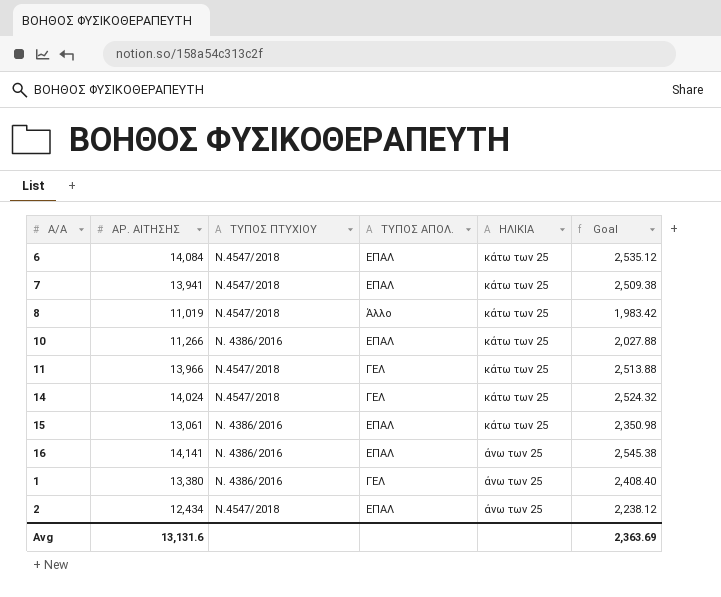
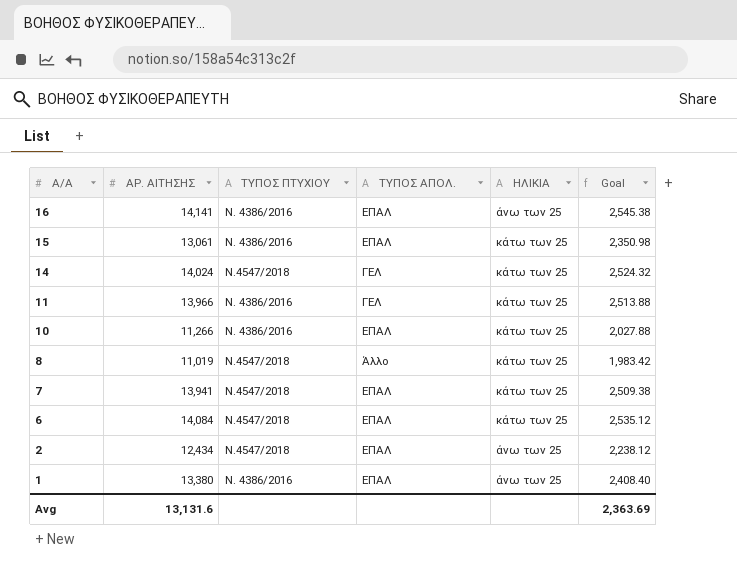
row order: ΗΛΙΚΙΑ descending -> Α/Α descending
11 | ΤΥΠΟΣ ΠΤΥΧΙΟΥ: Ν.4547/2018 -> Ν. 4386/2016
1 | ΤΥΠΟΣ ΑΠΟΛ.: ΓΕΛ -> ΕΠΑΛ

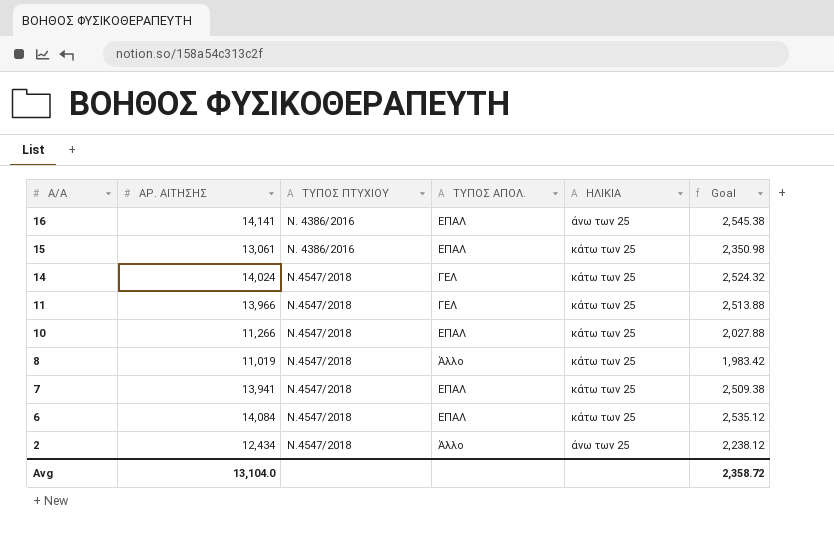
row 1: 13,380 | Ν. 4386/2016 | ΕΠΑΛ | άνω των 25 | 2,408.40 -> none
11 | ΤΥΠΟΣ ΠΤΥΧΙΟΥ: Ν. 4386/2016 -> Ν.4547/2018
10 | ΤΥΠΟΣ ΠΤΥΧΙΟΥ: Ν. 4386/2016 -> Ν.4547/2018
2 | ΤΥΠΟΣ ΑΠΟΛ.: ΕΠΑΛ -> Άλλο
Avg | ΑΡ. ΑΙΤΗΣΗΣ: 13,131.6 -> 13,104.0
Avg | Goal: 2,363.69 -> 2,358.72

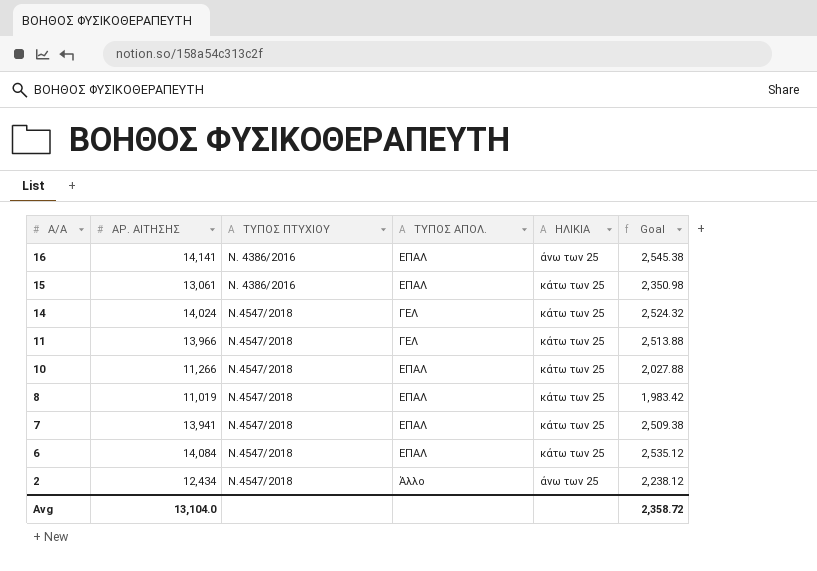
8 | ΤΥΠΟΣ ΑΠΟΛ.: Άλλο -> ΕΠΑΛ

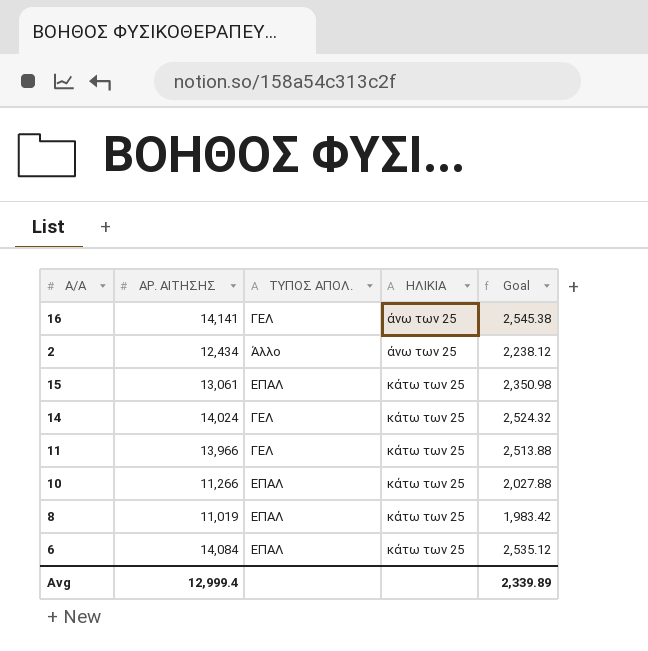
row order: Α/Α descending -> ΗΛΙΚΙΑ ascending
column ΤΥΠΟΣ ΠΤΥΧΙΟΥ | position: 3 -> none
row 7: 13,941 | Ν.4547/2018 | ΕΠΑΛ | κάτω των 25 | 2,509.38 -> none
16 | ΤΥΠΟΣ ΑΠΟΛ.: ΕΠΑΛ -> ΓΕΛ
Avg | ΑΡ. ΑΙΤΗΣΗΣ: 13,104.0 -> 12,999.4
Avg | Goal: 2,358.72 -> 2,339.89

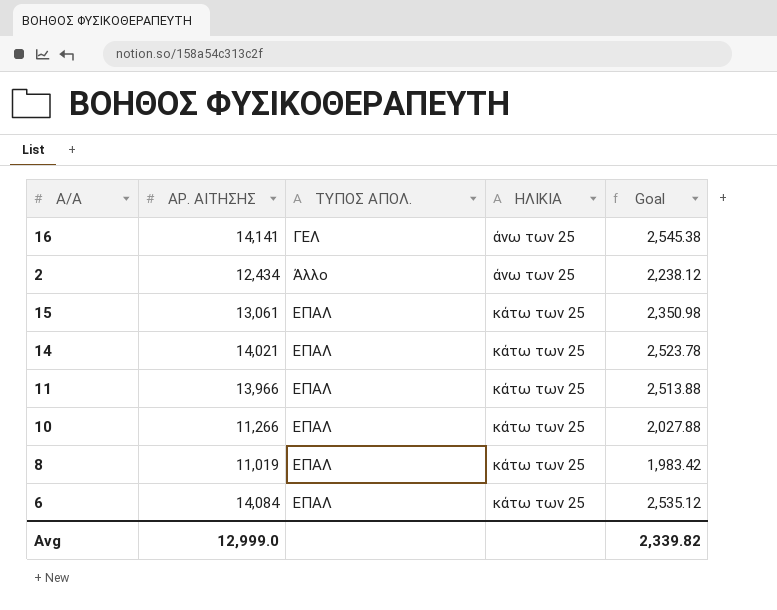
14 | ΑΡ. ΑΙΤΗΣΗΣ: 14,024 -> 14,021
14 | ΤΥΠΟΣ ΑΠΟΛ.: ΓΕΛ -> ΕΠΑΛ
14 | Goal: 2,524.32 -> 2,523.78
11 | ΤΥΠΟΣ ΑΠΟΛ.: ΓΕΛ -> ΕΠΑΛ
Avg | ΑΡ. ΑΙΤΗΣΗΣ: 12,999.4 -> 12,999.0
Avg | Goal: 2,339.89 -> 2,339.82

